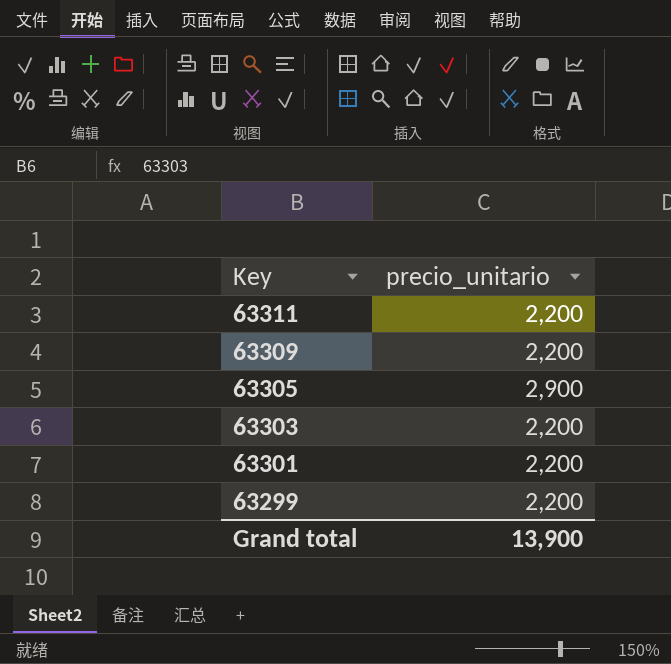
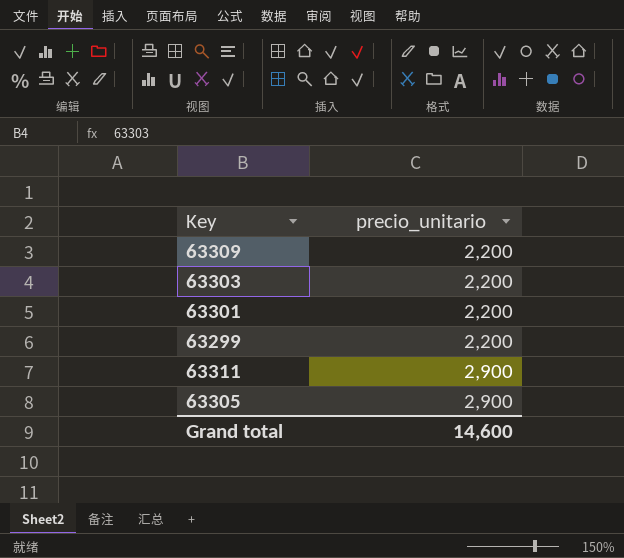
row order: Key descending -> precio_unitario ascending
63311 | precio_unitario: 2,200 -> 2,900
Grand total | precio_unitario: 13,900 -> 14,600

